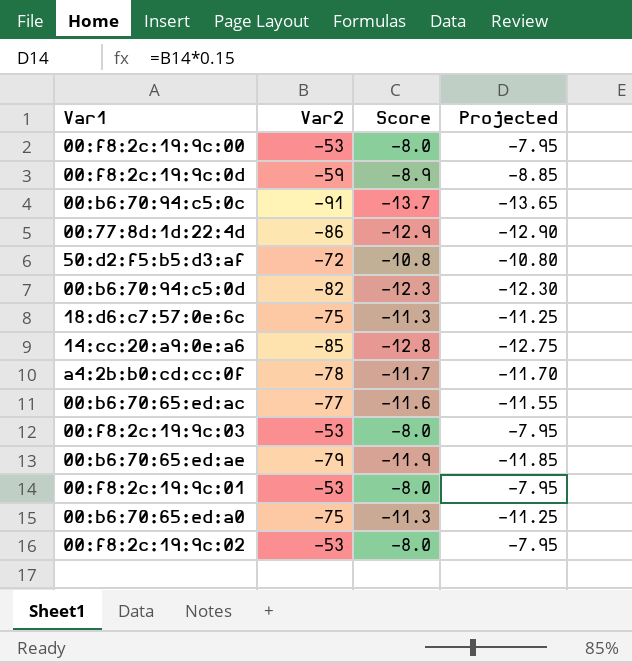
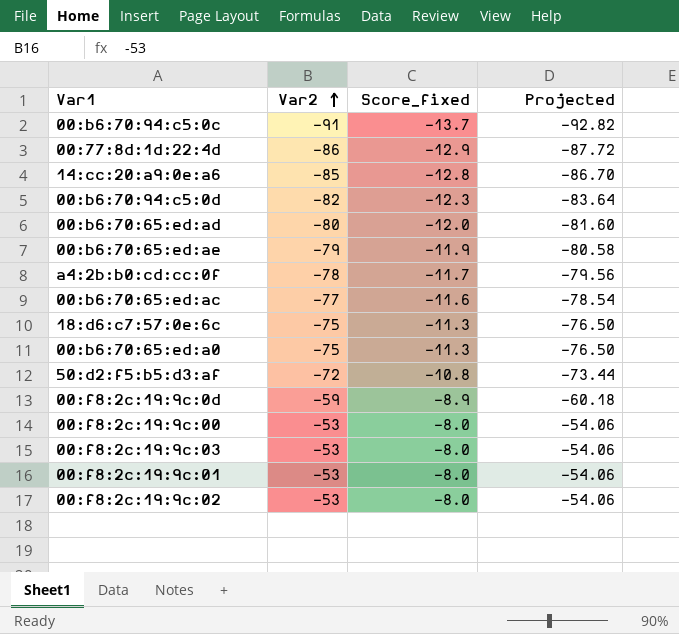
row order: none -> Var2 ascending
column name: Score -> Score_fixed
column Projected | formula: [Var2] * 0.15 -> [Var2] * 1.02
row 00:b6:70:65:ed:ad: none -> -80 | -12.0 | -81.60

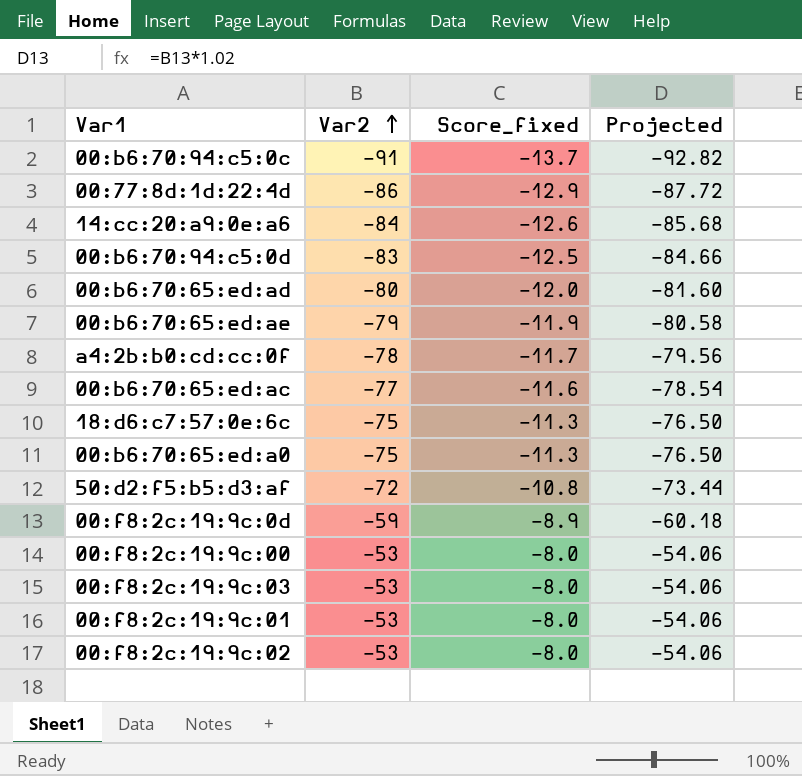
14:cc:20:a9:0e:a6 | Var2: -85 -> -84
14:cc:20:a9:0e:a6 | Score_fixed: -12.8 -> -12.6
14:cc:20:a9:0e:a6 | Projected: -86.70 -> -85.68
00:b6:70:94:c5:0d | Var2: -82 -> -83
00:b6:70:94:c5:0d | Score_fixed: -12.3 -> -12.5
00:b6:70:94:c5:0d | Projected: -83.64 -> -84.66

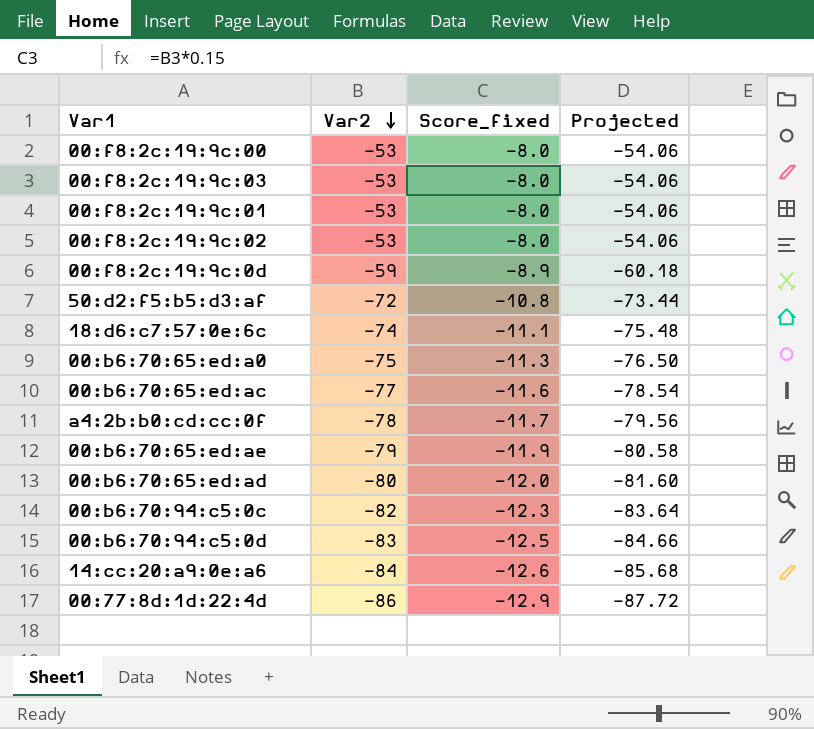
row order: Var2 ascending -> Var2 descending
18:d6:c7:57:0e:6c | Var2: -75 -> -74
18:d6:c7:57:0e:6c | Score_fixed: -11.3 -> -11.1
18:d6:c7:57:0e:6c | Projected: -76.50 -> -75.48
00:b6:70:94:c5:0c | Var2: -91 -> -82
00:b6:70:94:c5:0c | Score_fixed: -13.7 -> -12.3
00:b6:70:94:c5:0c | Projected: -92.82 -> -83.64

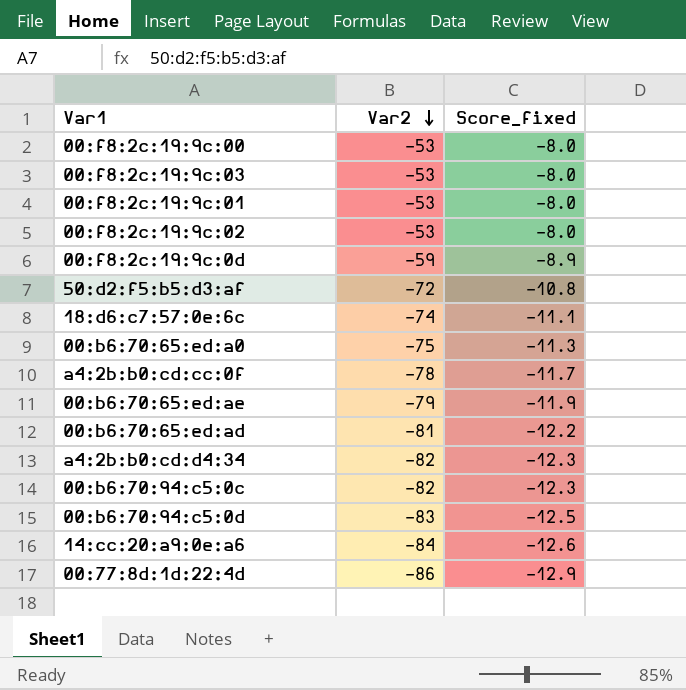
column Projected | formula: [Var2] * 1.02 -> none
row 00:b6:70:65:ed:ac: -77 | -11.6 | -78.54 -> none
00:b6:70:65:ed:ad | Var2: -80 -> -81
00:b6:70:65:ed:ad | Score_fixed: -12.0 -> -12.2
row a4:2b:b0:cd:d4:34: none -> -82 | -12.3

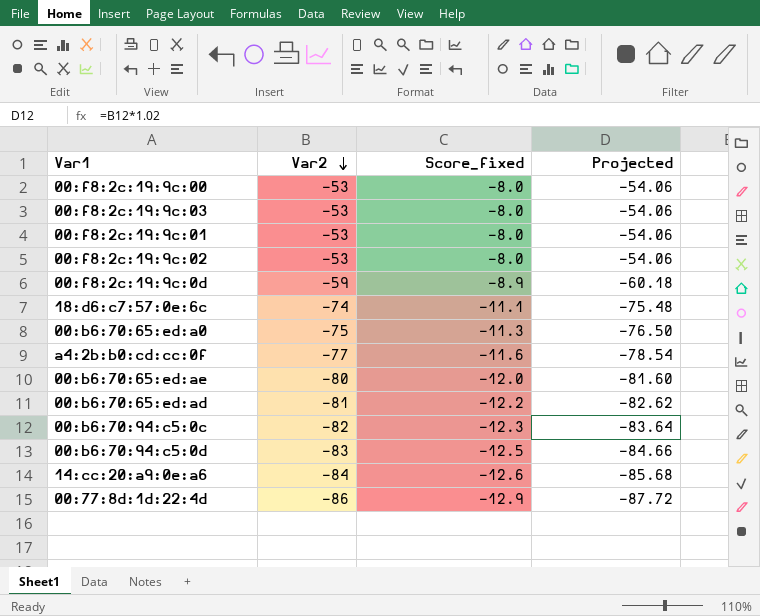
column Projected | formula: none -> [Var2] * 1.02
row 50:d2:f5:b5:d3:af: -72 | -10.8 -> none
row a4:2b:b0:cd:d4:34: -82 | -12.3 -> none
a4:2b:b0:cd:cc:0f | Var2: -78 -> -77
a4:2b:b0:cd:cc:0f | Score_fixed: -11.7 -> -11.6
00:b6:70:65:ed:ae | Var2: -79 -> -80
00:b6:70:65:ed:ae | Score_fixed: -11.9 -> -12.0

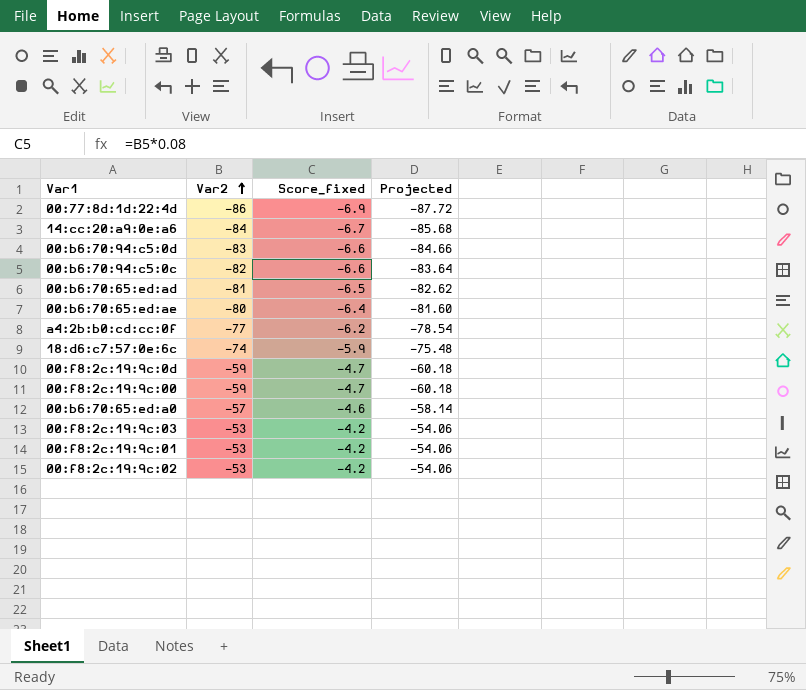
row order: Var2 descending -> Var2 ascending
column Score_fixed | formula: [Var2] * 0.15 -> [Var2] * 0.08
00:f8:2c:19:9c:00 | Var2: -53 -> -59
00:f8:2c:19:9c:00 | Projected: -54.06 -> -60.18
00:b6:70:65:ed:a0 | Var2: -75 -> -57
00:b6:70:65:ed:a0 | Projected: -76.50 -> -58.14

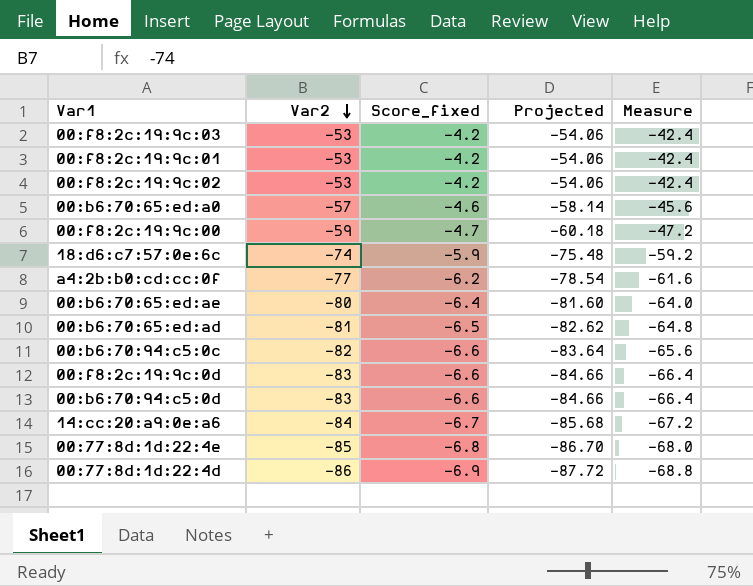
row order: Var2 ascending -> Var2 descending
column Measure | formula: none -> [Var2] * 0.8
00:f8:2c:19:9c:0d | Var2: -59 -> -83
00:f8:2c:19:9c:0d | Score_fixed: -4.7 -> -6.6
00:f8:2c:19:9c:0d | Projected: -60.18 -> -84.66
row 00:77:8d:1d:22:4e: none -> -85 | -6.8 | -86.70 | -68.0

